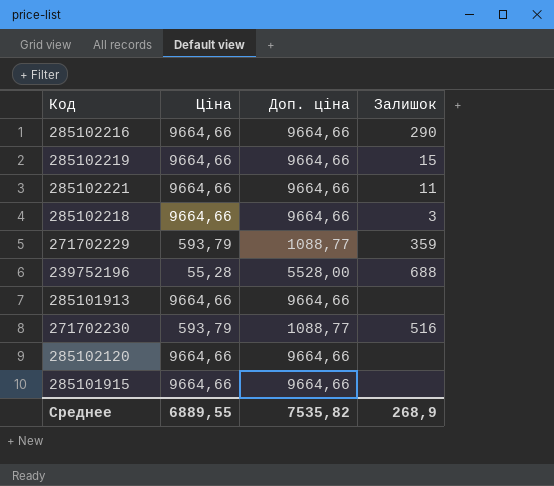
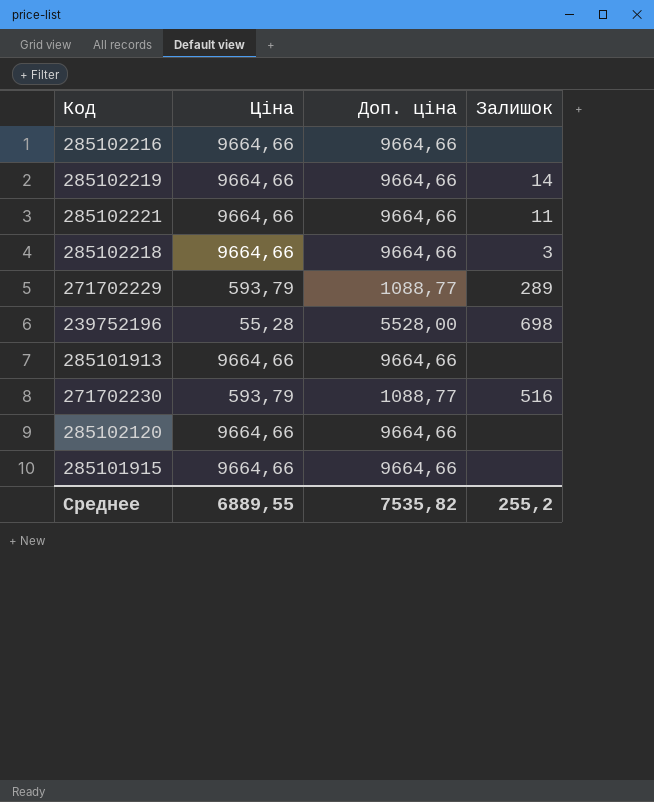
285102216 | Залишок: 290 -> none
285102219 | Залишок: 15 -> 14
271702229 | Залишок: 359 -> 289
239752196 | Залишок: 688 -> 698
Среднее | Залишок: 268,9 -> 255,2

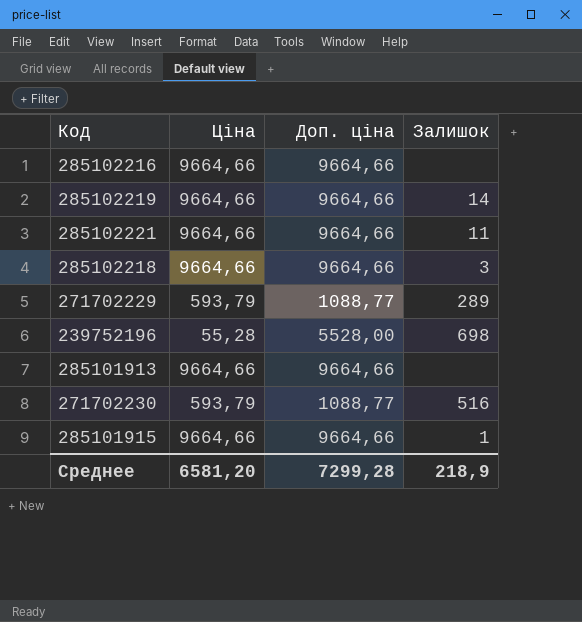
row 285102120: 9664,66 | 9664,66 | none -> none
285101915 | Залишок: none -> 1
Среднее | Ціна: 6889,55 -> 6581,20
Среднее | Доп. ціна: 7535,82 -> 7299,28
Среднее | Залишок: 255,2 -> 218,9

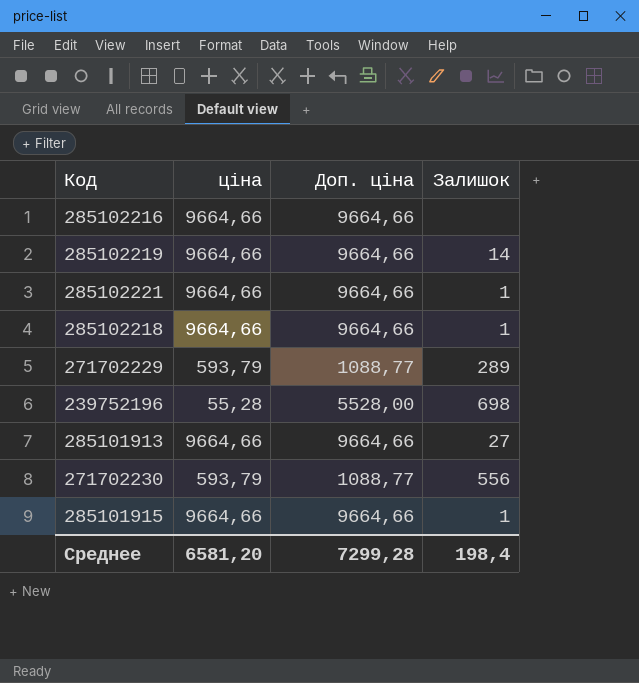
column name: Ціна -> ціна
285102221 | Залишок: 11 -> 1
285102218 | Залишок: 3 -> 1
285101913 | Залишок: none -> 27
271702230 | Залишок: 516 -> 556
Среднее | Залишок: 218,9 -> 198,4

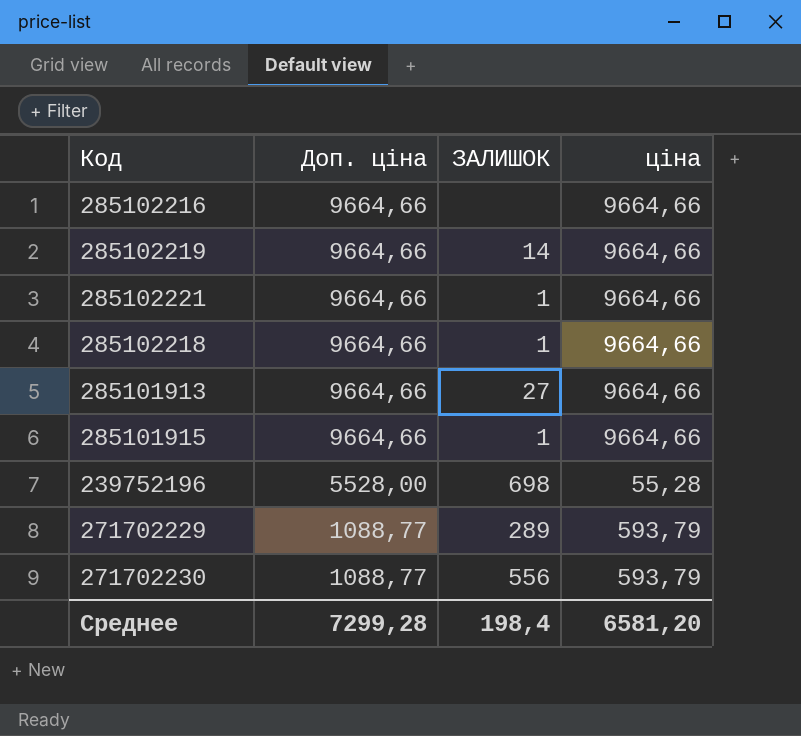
row order: none -> Доп. ціна descending
column name: Залишок -> ЗАЛИШОК
column ціна | position: 2 -> 4

